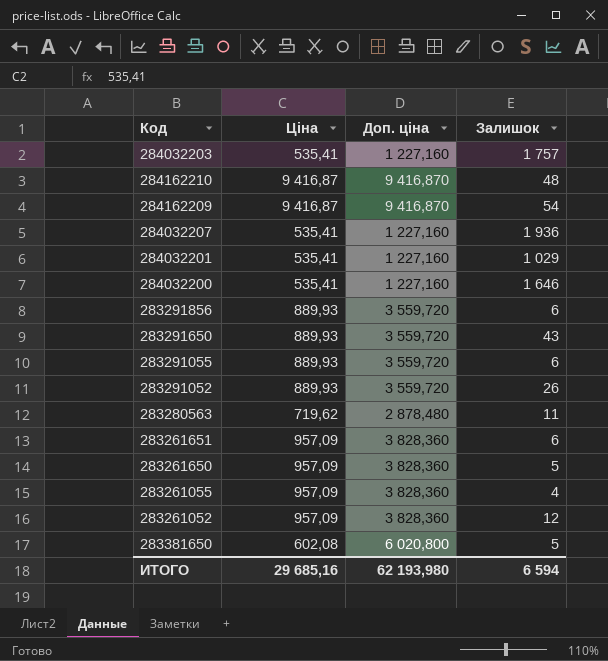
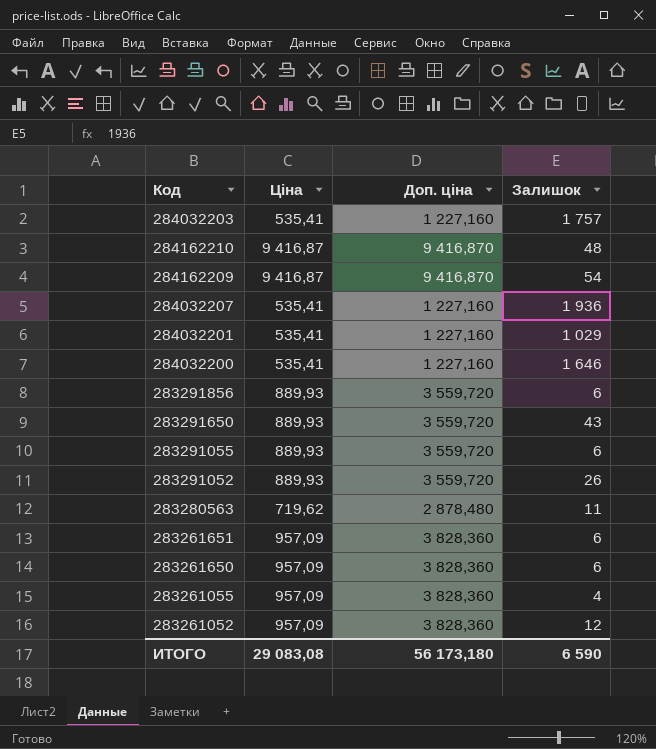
row 283381650: 602,08 | 6 020,800 | 5 -> none
283261650 | Залишок: 5 -> 6
ИТОГО | Ціна: 29 685,16 -> 29 083,08
ИТОГО | Доп. ціна: 62 193,980 -> 56 173,180
ИТОГО | Залишок: 6 594 -> 6 590

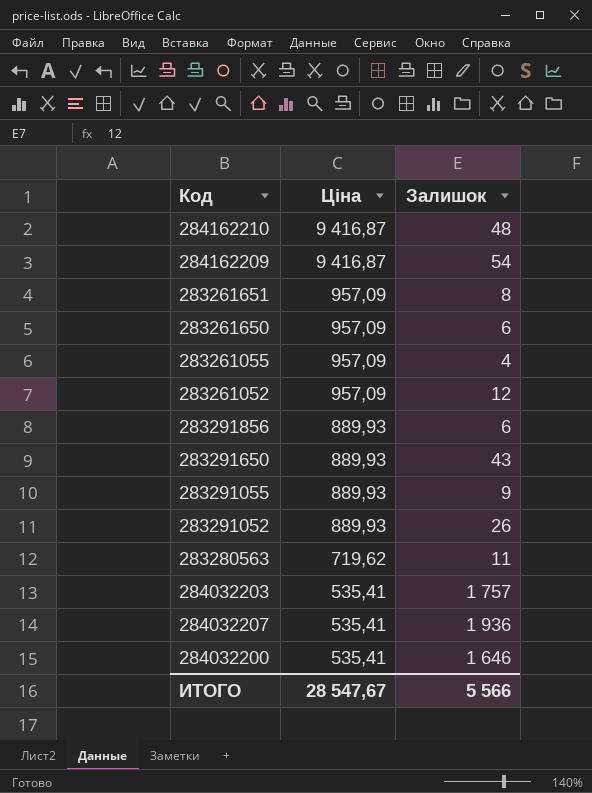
row order: none -> Ціна descending
column Доп. ціна | position: 3 -> none
row 284032201: 535,41 | 1 227,160 | 1 029 -> none
283261651 | Залишок: 6 -> 8
283291055 | Залишок: 6 -> 9
ИТОГО | Ціна: 29 083,08 -> 28 547,67
ИТОГО | Залишок: 6 590 -> 5 566

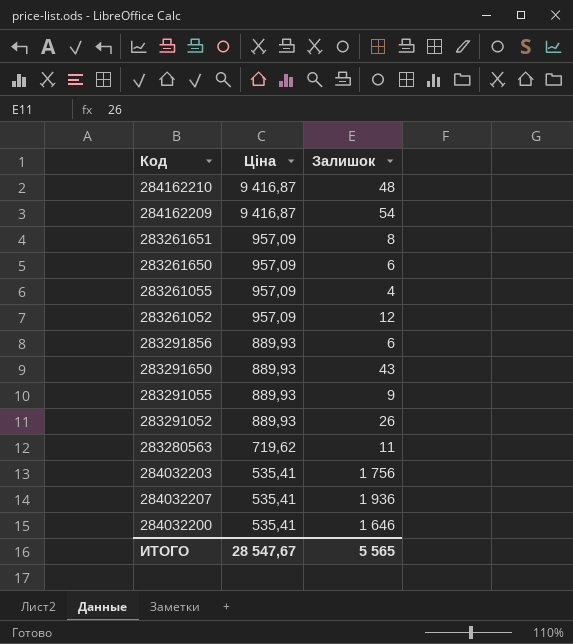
284032203 | Залишок: 1 757 -> 1 756
ИТОГО | Залишок: 5 566 -> 5 565

